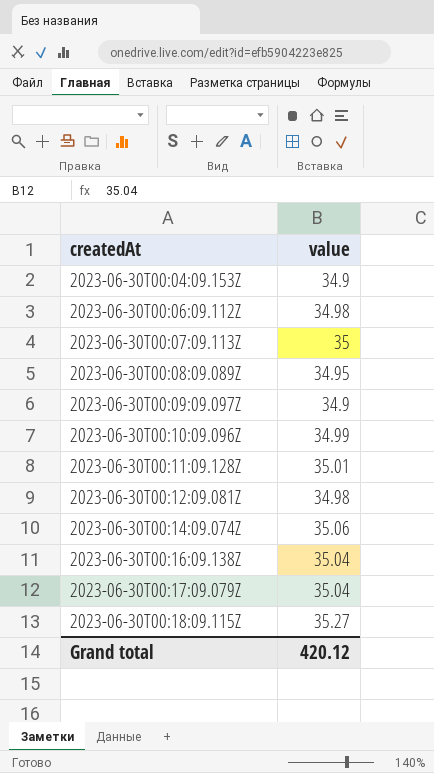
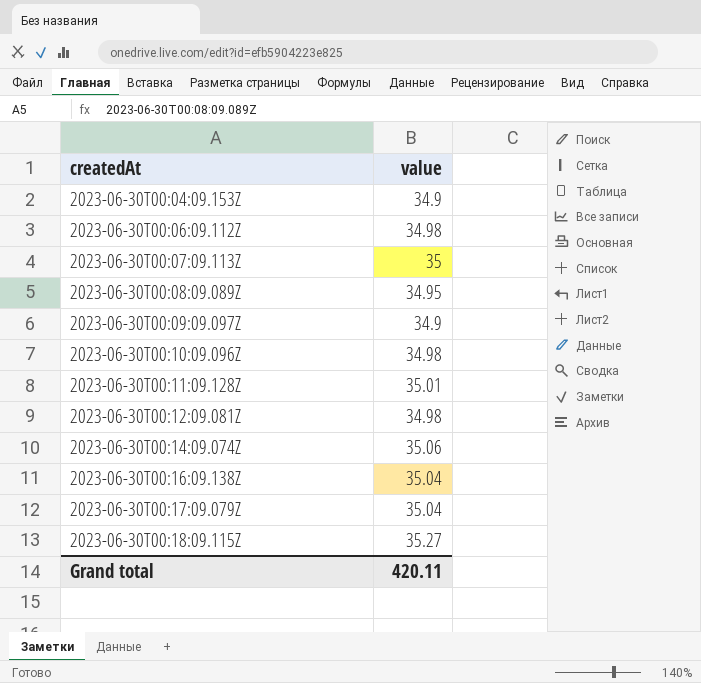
2023-06-30T00:10:09.096Z | value: 34.99 -> 34.98
Grand total | value: 420.12 -> 420.11

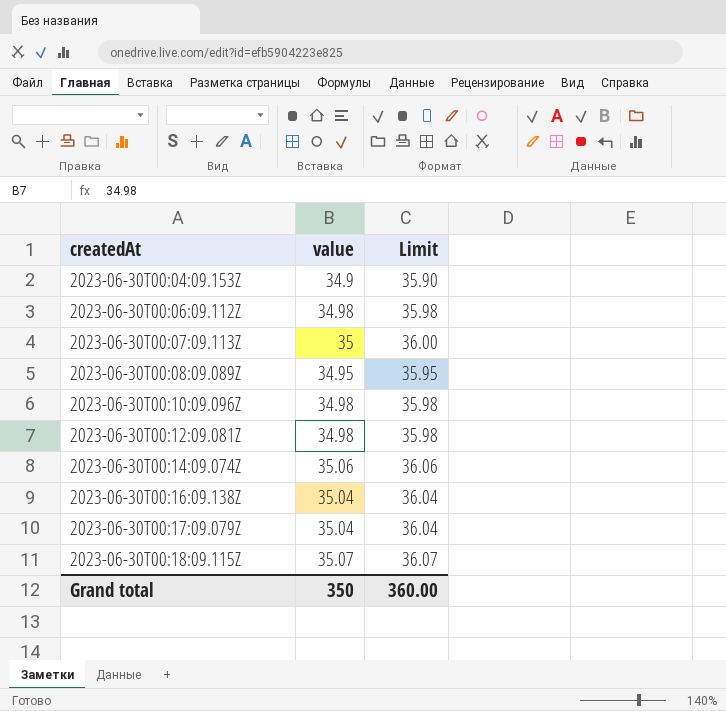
column Limit | formula: none -> [value] + 1
row 2023-06-30T00:09:09.097Z: 34.9 -> none
row 2023-06-30T00:11:09.128Z: 35.01 -> none
2023-06-30T00:18:09.115Z | value: 35.27 -> 35.07
Grand total | value: 420.11 -> 350

